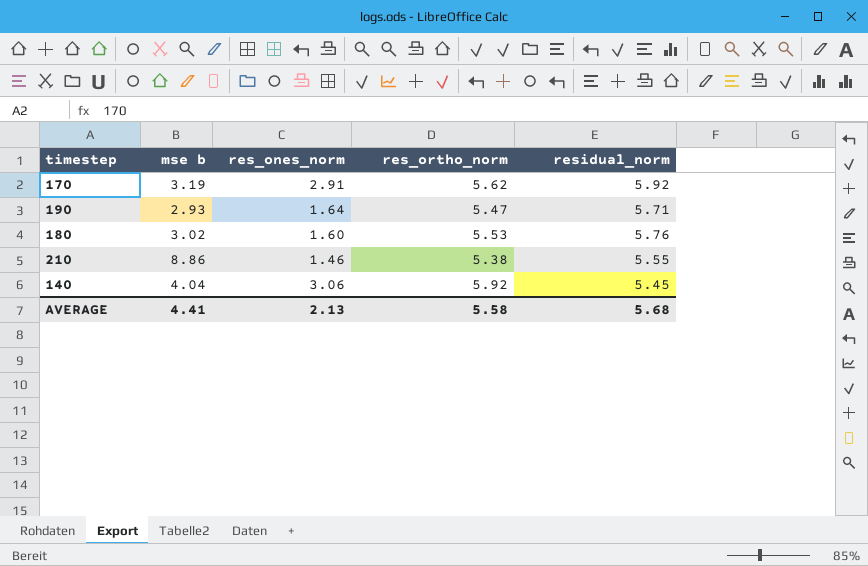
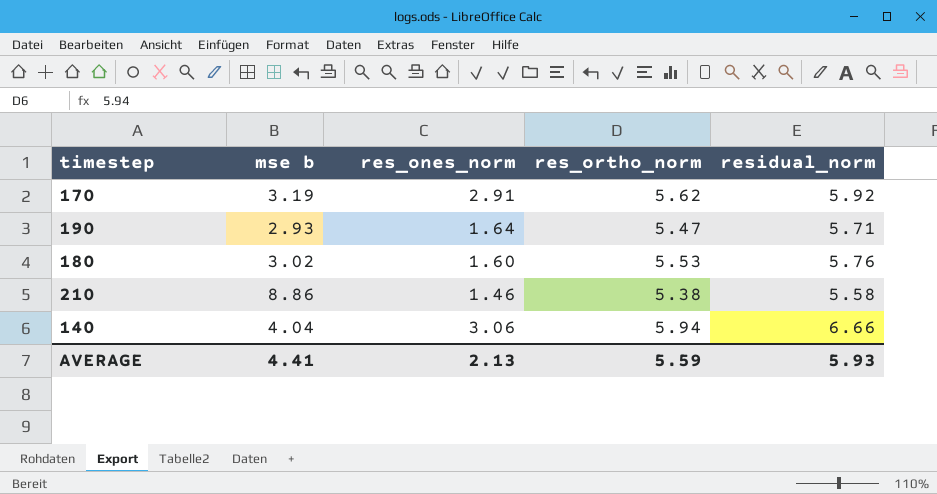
210 | residual_norm: 5.55 -> 5.58
140 | res_ortho_norm: 5.92 -> 5.94
140 | residual_norm: 5.45 -> 6.66
AVERAGE | res_ortho_norm: 5.58 -> 5.59
AVERAGE | residual_norm: 5.68 -> 5.93

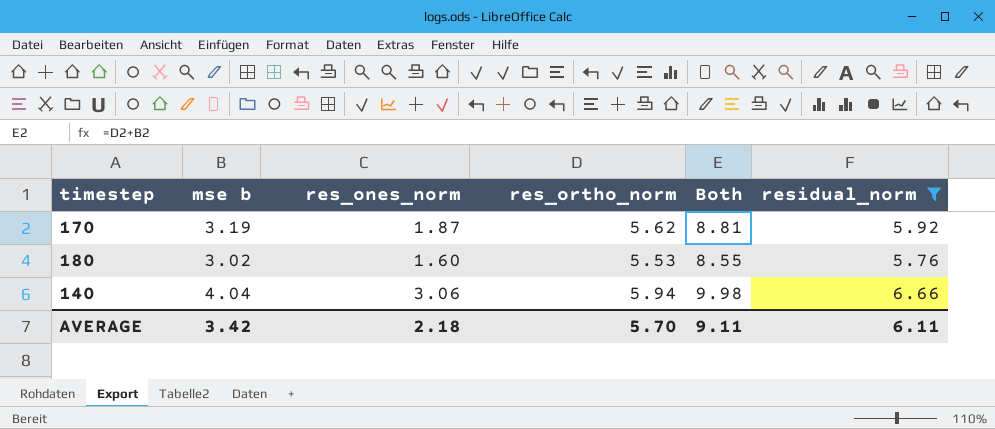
filter: none -> residual_norm >= 5.76
column Both | formula: none -> [mse b] + [res_ortho_norm]
170 | res_ones_norm: 2.91 -> 1.87
AVERAGE | mse b: 4.41 -> 3.42
AVERAGE | res_ones_norm: 2.13 -> 2.18
AVERAGE | res_ortho_norm: 5.59 -> 5.70
AVERAGE | residual_norm: 5.93 -> 6.11

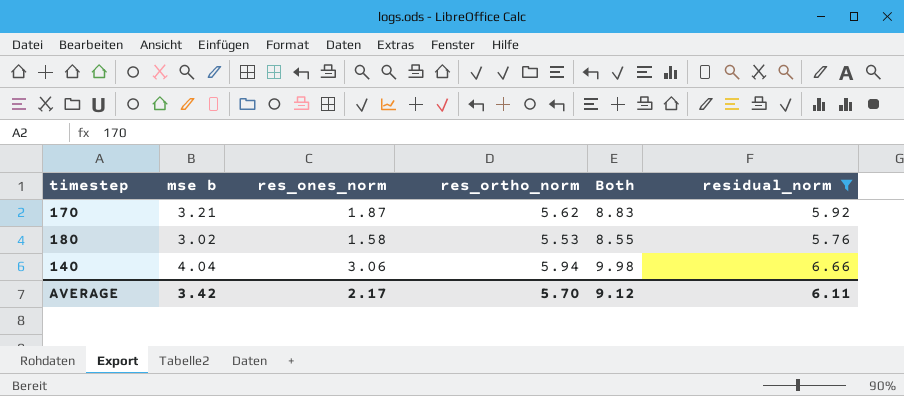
170 | mse b: 3.19 -> 3.21
170 | Both: 8.81 -> 8.83
180 | res_ones_norm: 1.60 -> 1.58
AVERAGE | res_ones_norm: 2.18 -> 2.17
AVERAGE | Both: 9.11 -> 9.12

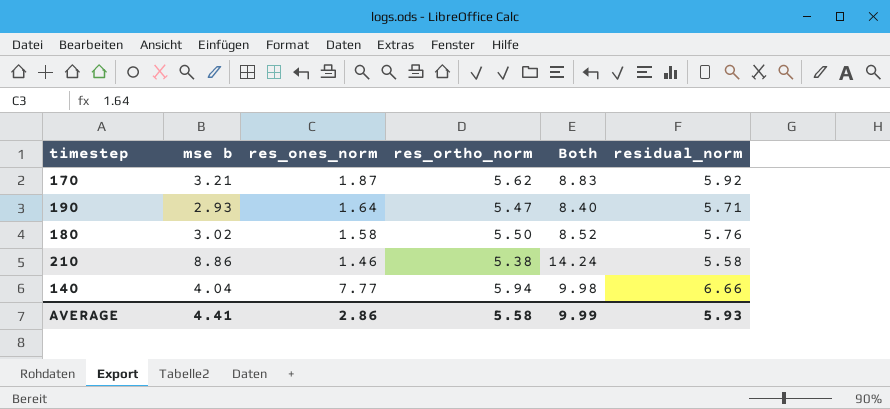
filter: residual_norm >= 5.76 -> none
180 | res_ortho_norm: 5.53 -> 5.50
180 | Both: 8.55 -> 8.52
140 | res_ones_norm: 3.06 -> 7.77
AVERAGE | mse b: 3.42 -> 4.41
AVERAGE | res_ones_norm: 2.17 -> 2.86
AVERAGE | res_ortho_norm: 5.70 -> 5.58
AVERAGE | Both: 9.12 -> 9.99
AVERAGE | residual_norm: 6.11 -> 5.93

